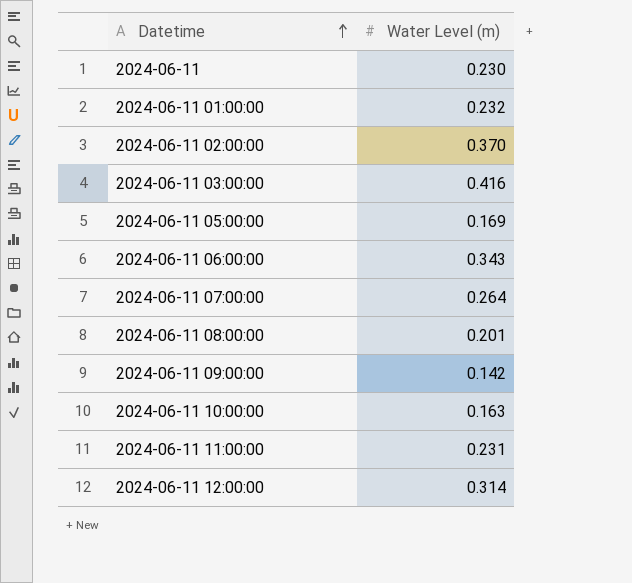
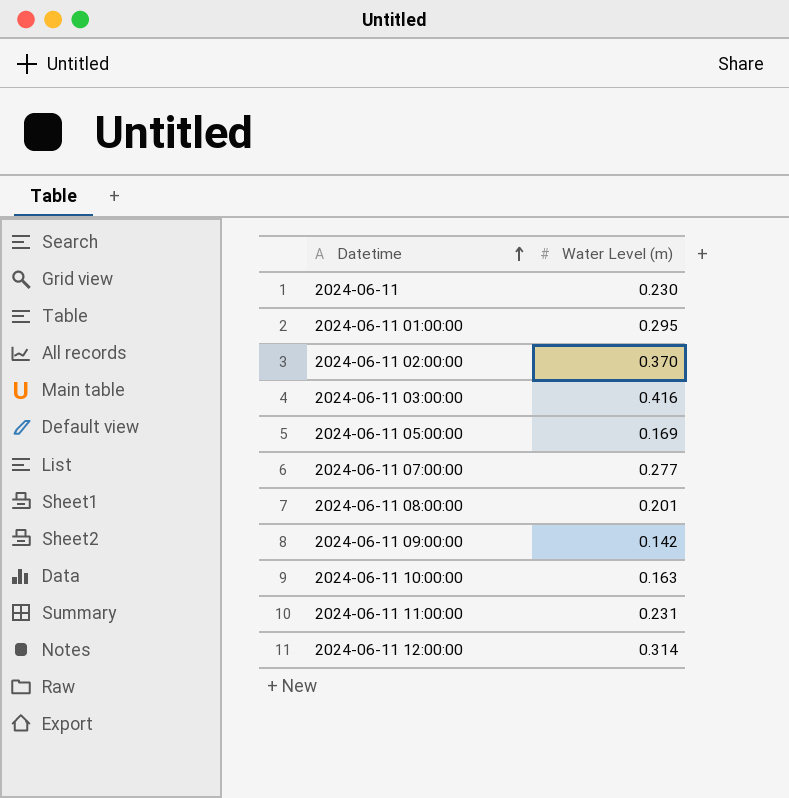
row 2024-06-11 06:00:00: 0.343 -> none
2024-06-11 01:00:00 | Water Level (m): 0.232 -> 0.295
2024-06-11 07:00:00 | Water Level (m): 0.264 -> 0.277

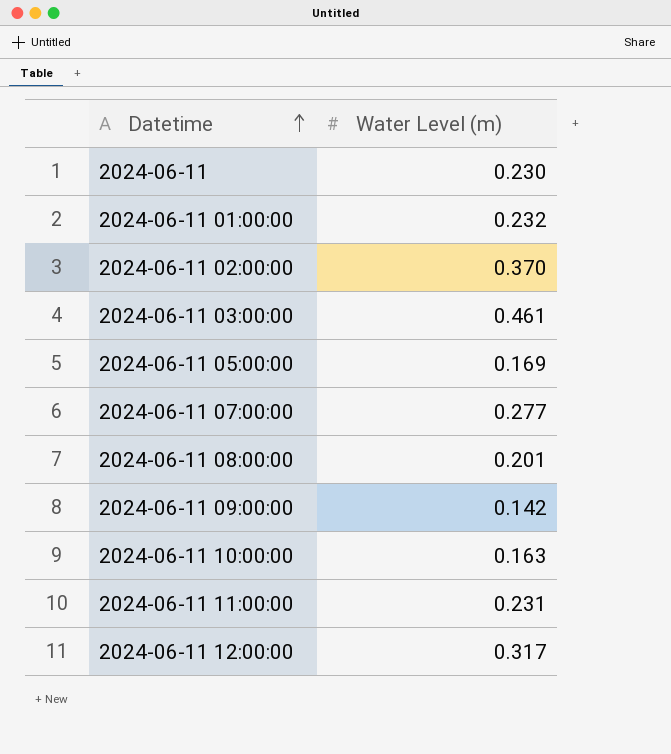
2024-06-11 01:00:00 | Water Level (m): 0.295 -> 0.232
2024-06-11 03:00:00 | Water Level (m): 0.416 -> 0.461
2024-06-11 12:00:00 | Water Level (m): 0.314 -> 0.317

